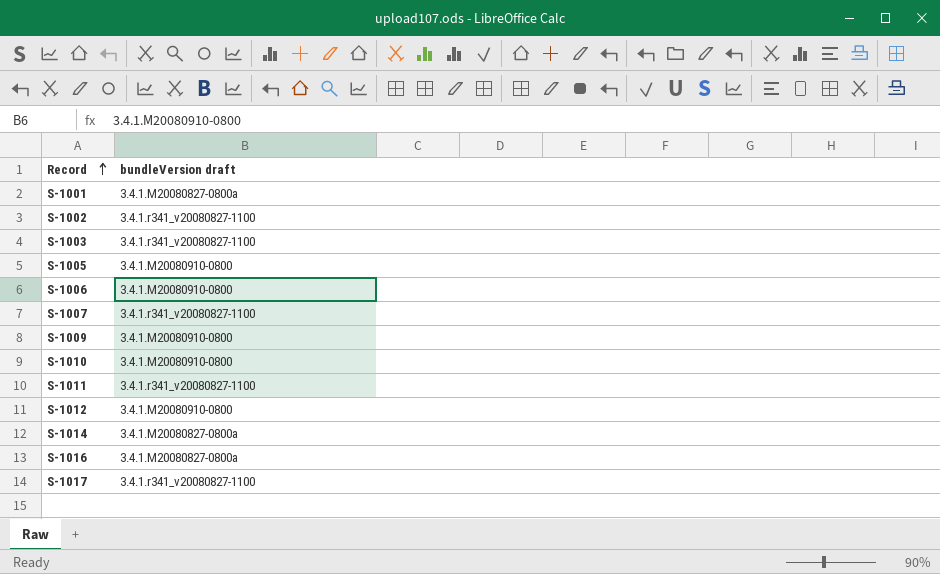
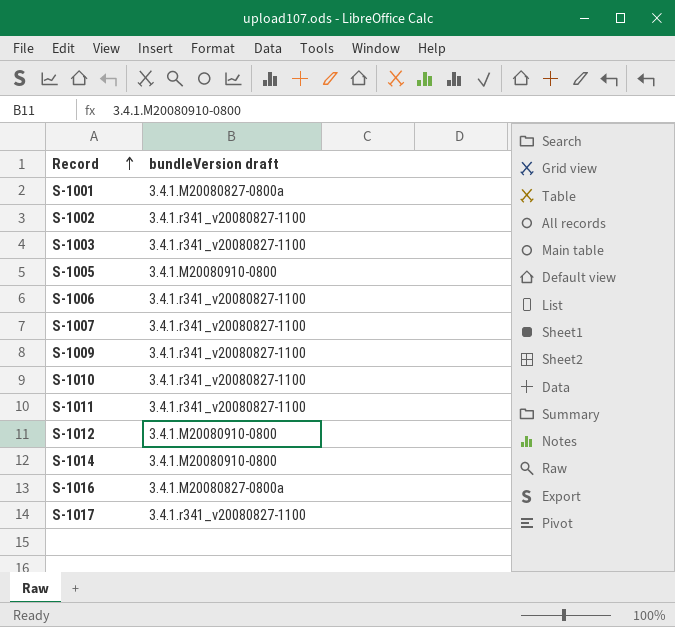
S-1006 | bundleVersion draft: 3.4.1.M20080910-0800 -> 3.4.1.r341_v20080827-1100
S-1009 | bundleVersion draft: 3.4.1.M20080910-0800 -> 3.4.1.r341_v20080827-1100
S-1010 | bundleVersion draft: 3.4.1.M20080910-0800 -> 3.4.1.r341_v20080827-1100
S-1014 | bundleVersion draft: 3.4.1.M20080827-0800a -> 3.4.1.M20080910-0800

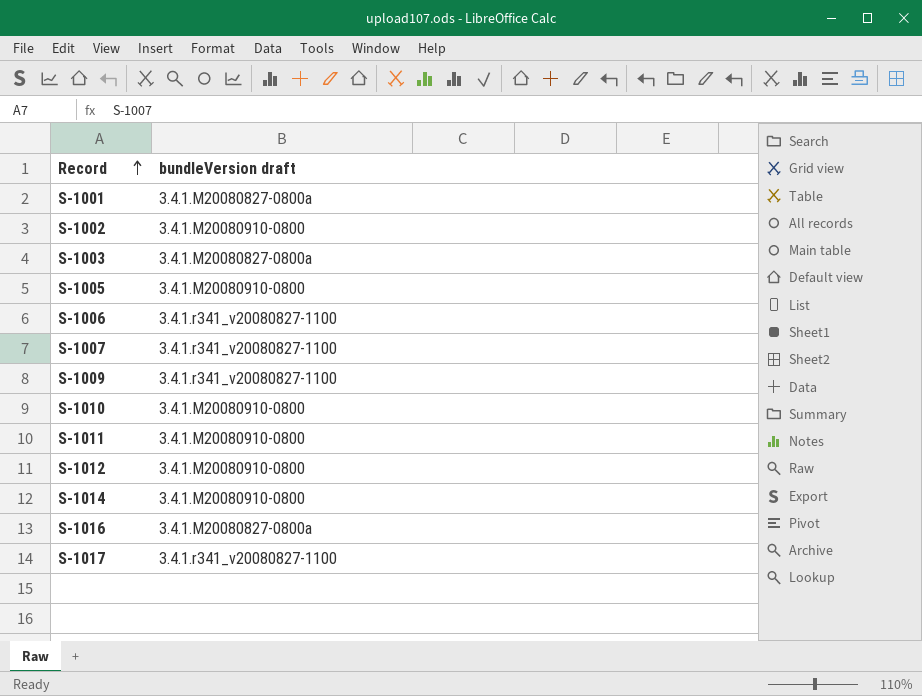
S-1002 | bundleVersion draft: 3.4.1.r341_v20080827-1100 -> 3.4.1.M20080910-0800
S-1003 | bundleVersion draft: 3.4.1.r341_v20080827-1100 -> 3.4.1.M20080827-0800a
S-1010 | bundleVersion draft: 3.4.1.r341_v20080827-1100 -> 3.4.1.M20080910-0800
S-1011 | bundleVersion draft: 3.4.1.r341_v20080827-1100 -> 3.4.1.M20080910-0800

